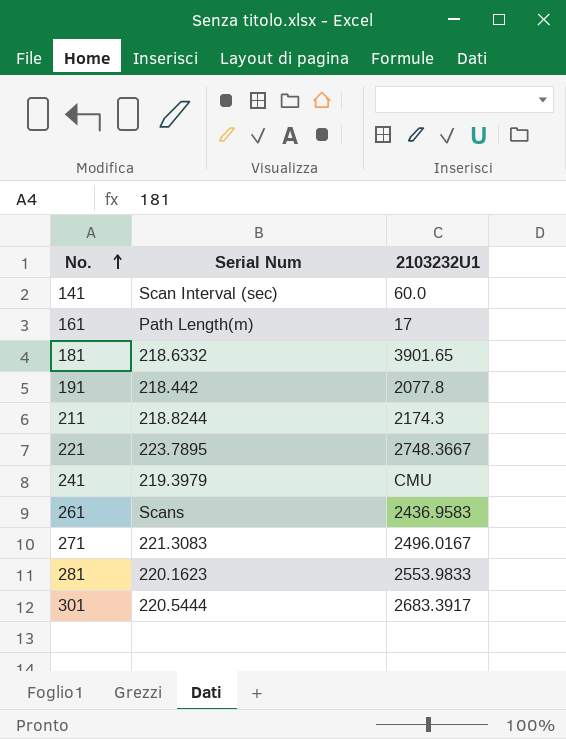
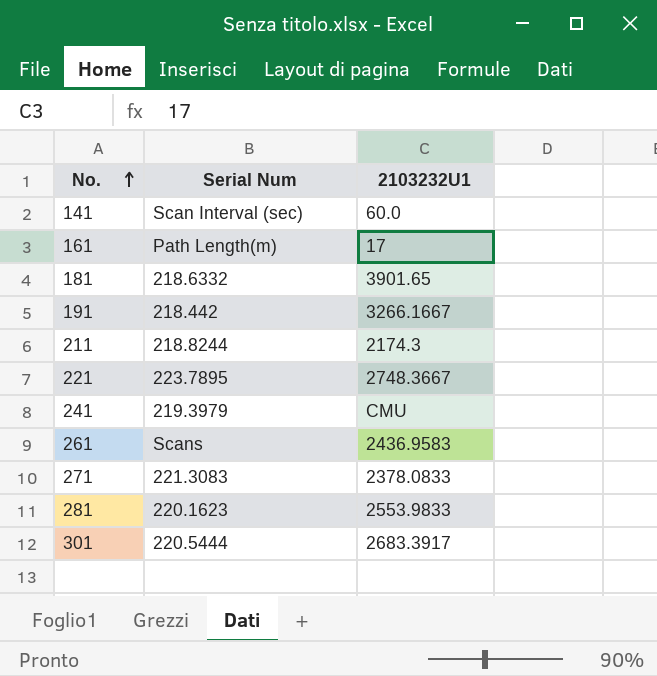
191 | 2103232U1: 2077.8 -> 3266.1667
271 | 2103232U1: 2496.0167 -> 2378.0833

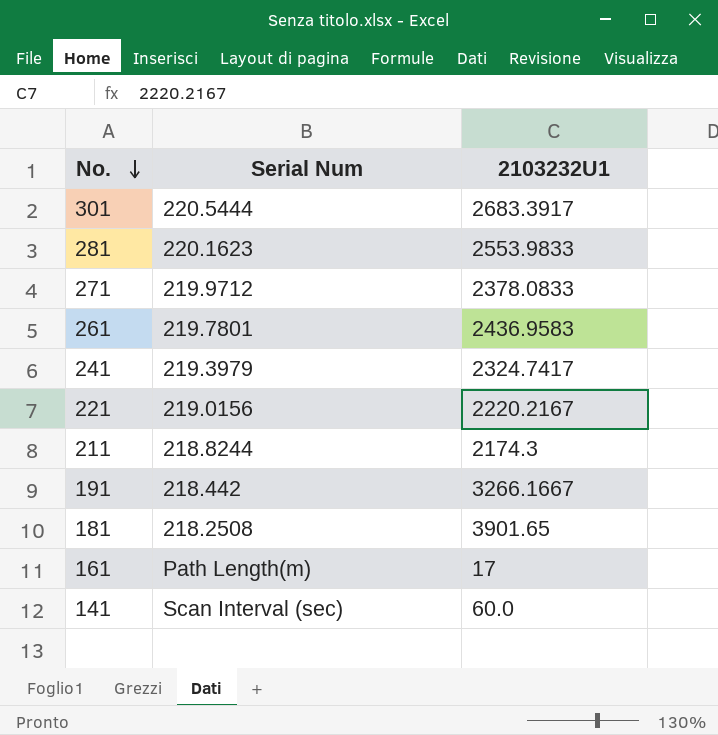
row order: No. ascending -> No. descending
271 | Serial Num: 221.3083 -> 219.9712
261 | Serial Num: Scans -> 219.7801
241 | 2103232U1: CMU -> 2324.7417
221 | Serial Num: 223.7895 -> 219.0156
221 | 2103232U1: 2748.3667 -> 2220.2167
181 | Serial Num: 218.6332 -> 218.2508

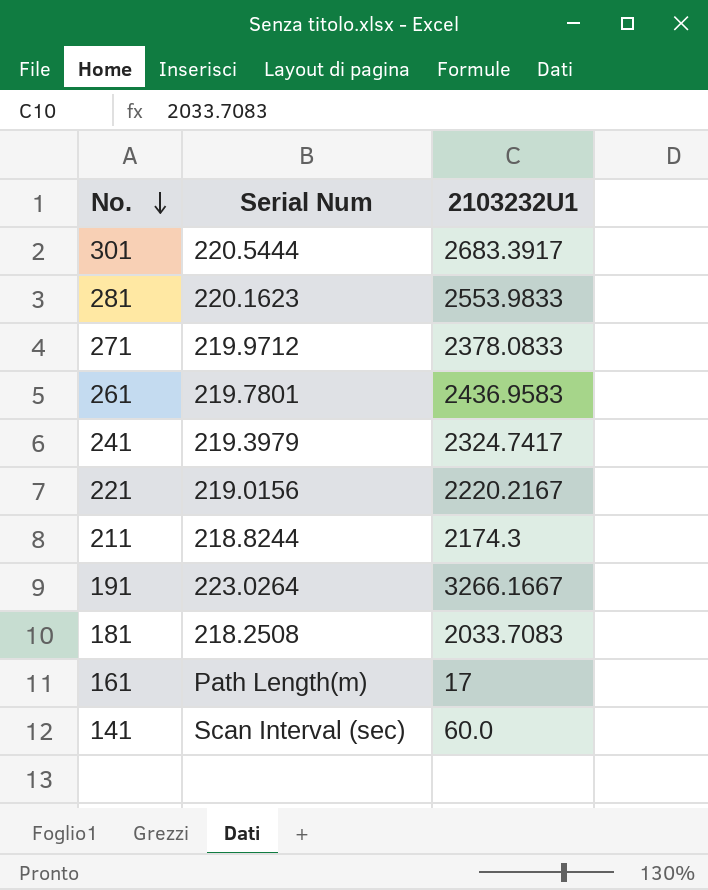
191 | Serial Num: 218.442 -> 223.0264
181 | 2103232U1: 3901.65 -> 2033.7083

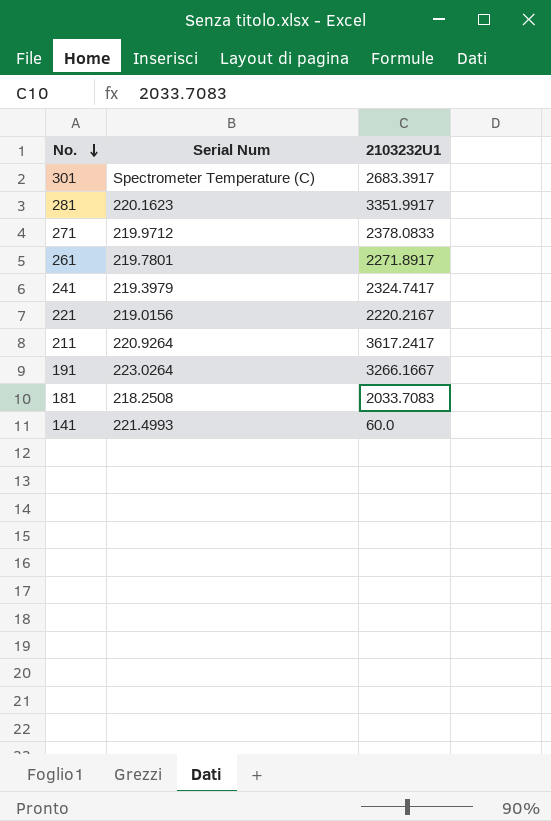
row 161: Path Length(m) | 17 -> none
301 | Serial Num: 220.5444 -> Spectrometer Temperature (C)
281 | 2103232U1: 2553.9833 -> 3351.9917
261 | 2103232U1: 2436.9583 -> 2271.8917
211 | Serial Num: 218.8244 -> 220.9264
211 | 2103232U1: 2174.3 -> 3617.2417
141 | Serial Num: Scan Interval (sec) -> 221.4993

